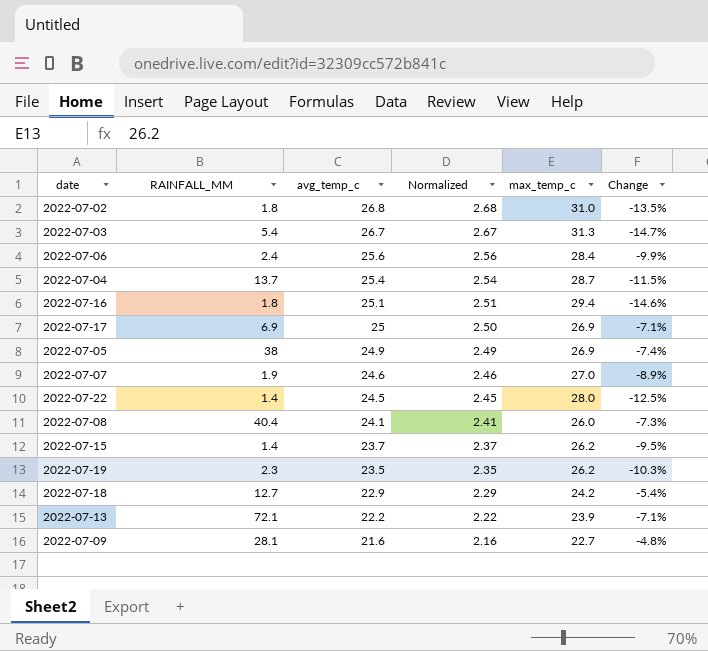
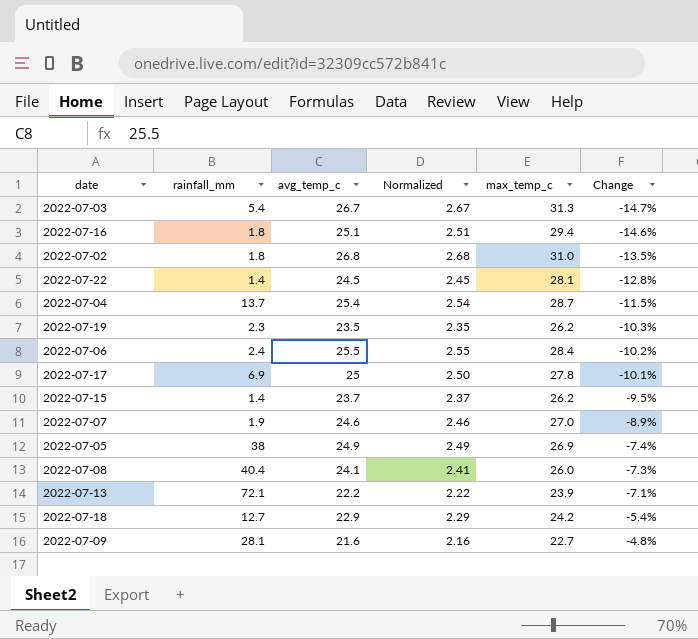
row order: avg_temp_c descending -> Change ascending
column name: RAINFALL_MM -> rainfall_mm
2022-07-22 | max_temp_c: 28.0 -> 28.1
2022-07-22 | Change: -12.5% -> -12.8%
2022-07-06 | avg_temp_c: 25.6 -> 25.5
2022-07-06 | Normalized: 2.56 -> 2.55
2022-07-06 | Change: -9.9% -> -10.2%
2022-07-17 | max_temp_c: 26.9 -> 27.8
2022-07-17 | Change: -7.1% -> -10.1%

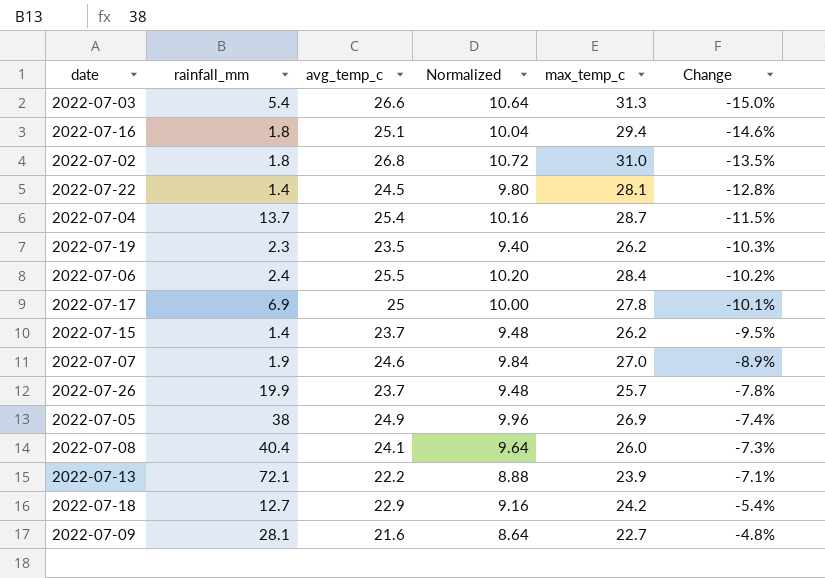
column Normalized | formula: [avg_temp_c] * 0.1 -> [avg_temp_c] * 0.4
2022-07-03 | avg_temp_c: 26.7 -> 26.6
2022-07-03 | Change: -14.7% -> -15.0%
row 2022-07-26: none -> 19.9 | 23.7 | 9.48 | 25.7 | -7.8%

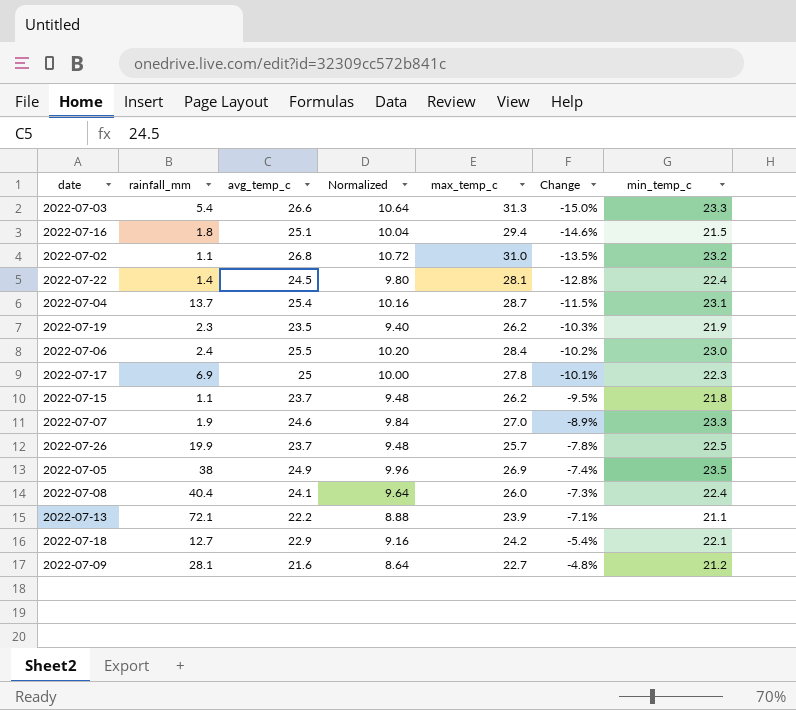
column min_temp_c | position: none -> 7
2022-07-02 | rainfall_mm: 1.8 -> 1.1
2022-07-15 | rainfall_mm: 1.4 -> 1.1

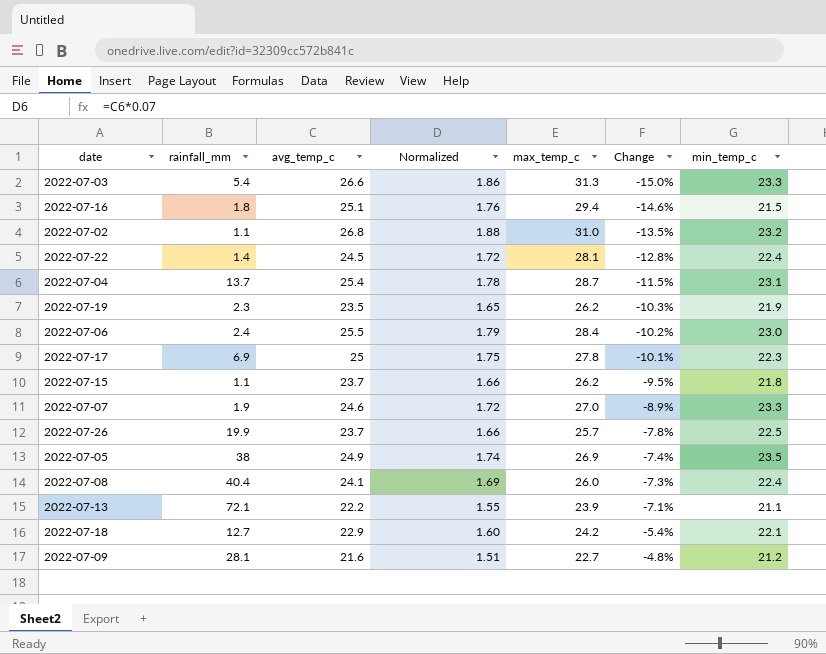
column Normalized | formula: [avg_temp_c] * 0.4 -> [avg_temp_c] * 0.07

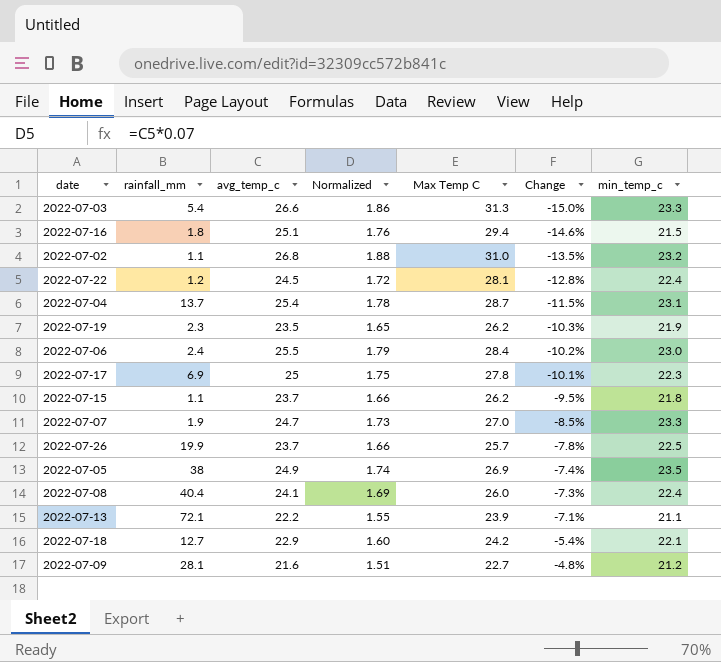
column name: max_temp_c -> Max Temp C
2022-07-22 | rainfall_mm: 1.4 -> 1.2
2022-07-07 | avg_temp_c: 24.6 -> 24.7
2022-07-07 | Normalized: 1.72 -> 1.73
2022-07-07 | Change: -8.9% -> -8.5%

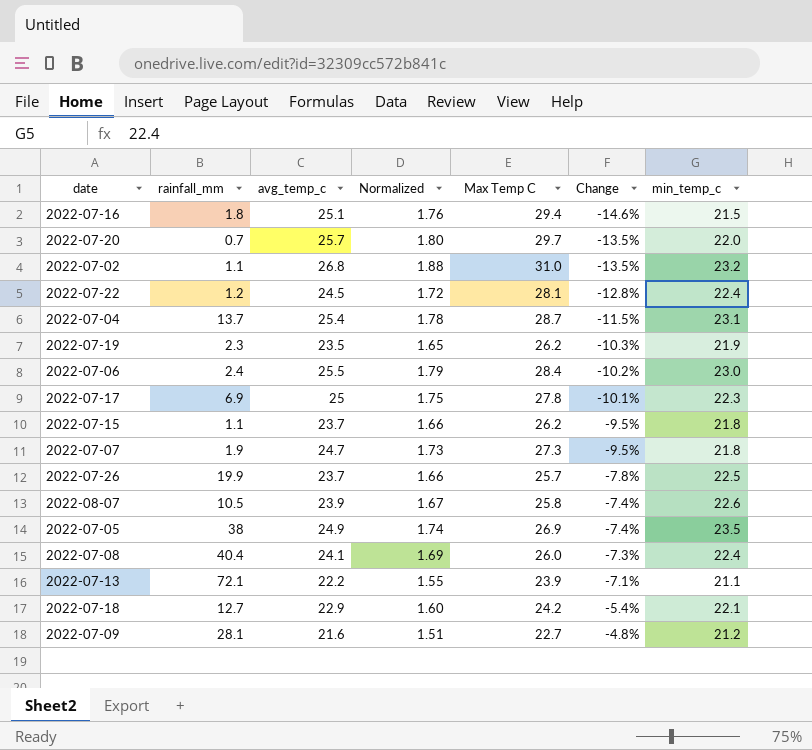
row 2022-07-03: 5.4 | 26.6 | 1.86 | 31.3 | -15.0% | 23.3 -> none
row 2022-07-20: none -> 0.7 | 25.7 | 1.80 | 29.7 | -13.5% | 22.0
2022-07-07 | Max Temp C: 27.0 -> 27.3
2022-07-07 | Change: -8.5% -> -9.5%
2022-07-07 | min_temp_c: 23.3 -> 21.8
row 2022-08-07: none -> 10.5 | 23.9 | 1.67 | 25.8 | -7.4% | 22.6

